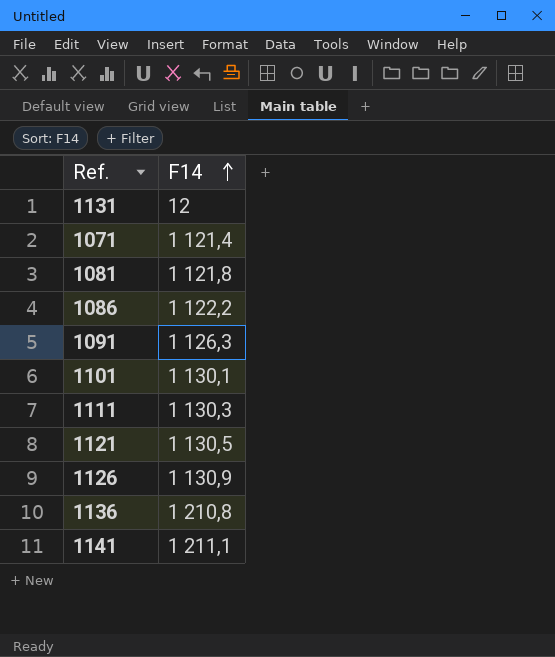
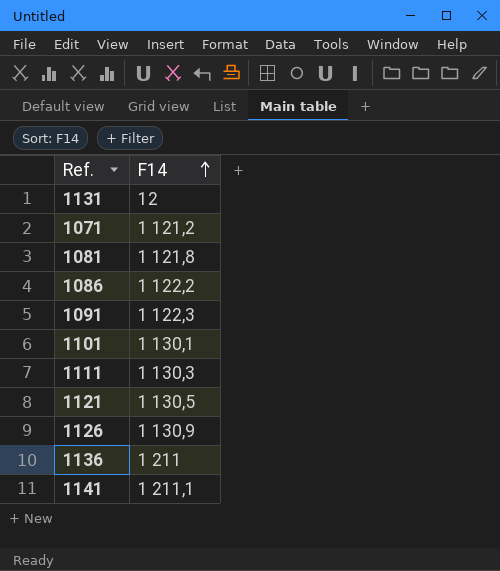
1071 | F14: 1 121,4 -> 1 121,2
1091 | F14: 1 126,3 -> 1 122,3
1136 | F14: 1 210,8 -> 1 211

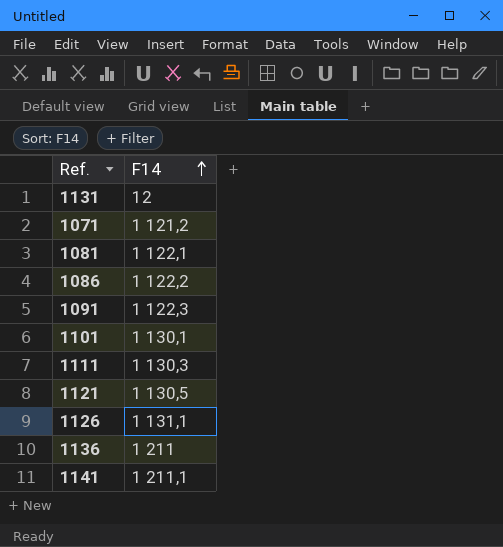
1081 | F14: 1 121,8 -> 1 122,1
1126 | F14: 1 130,9 -> 1 131,1

